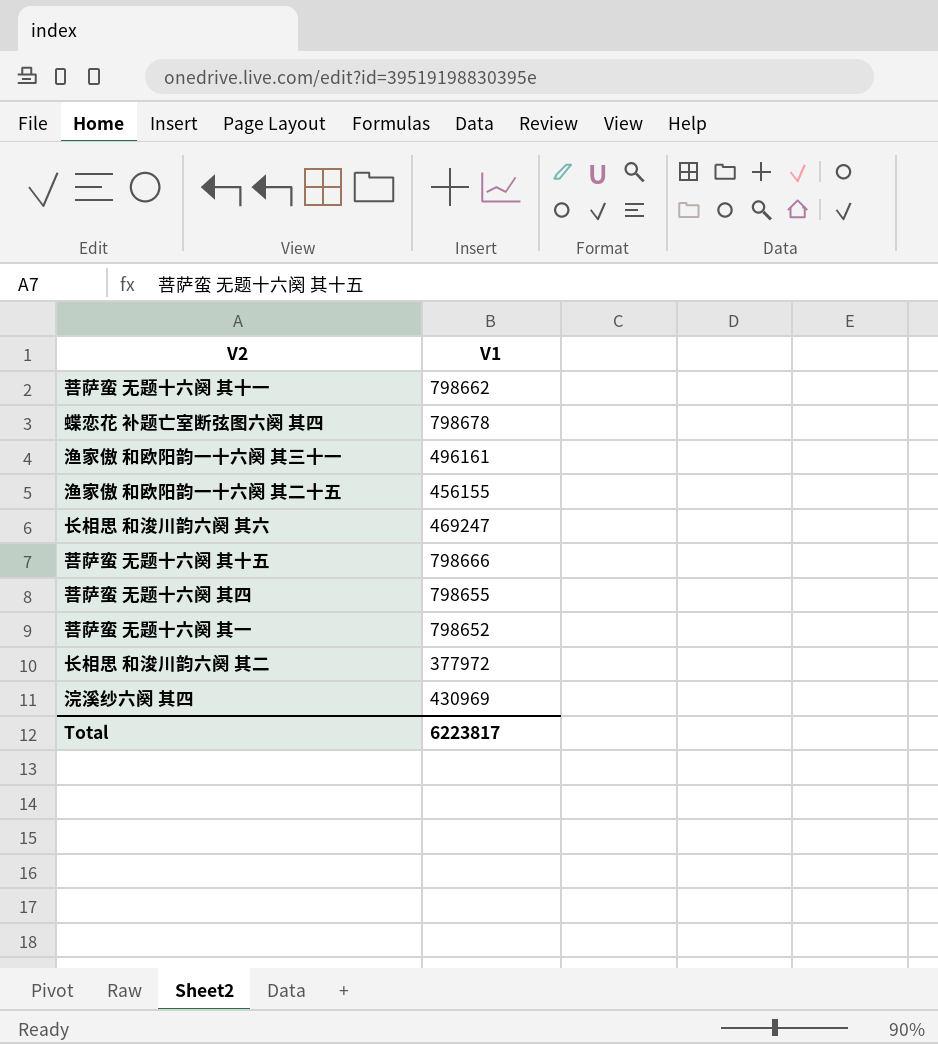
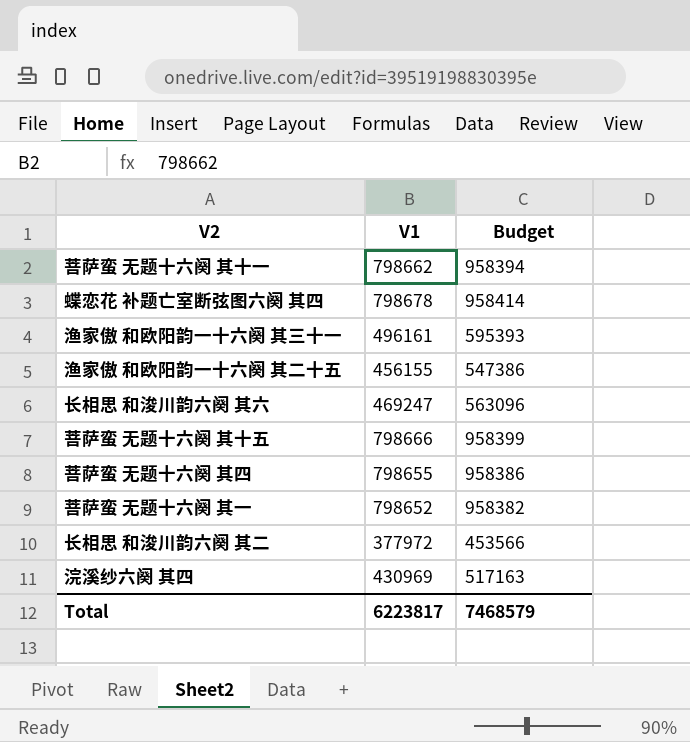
column Budget | formula: none -> [V1] * 1.2

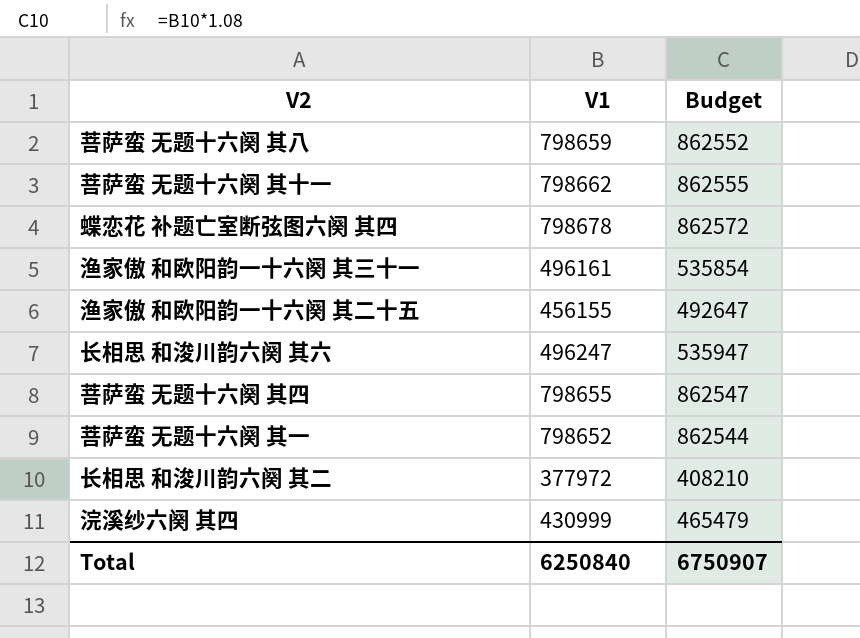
column Budget | formula: [V1] * 1.2 -> [V1] * 1.08
row 菩萨蛮 无题十六阕 其十五: 798666 | 958399 -> none
row 菩萨蛮 无题十六阕 其八: none -> 798659 | 862552
长相思 和浚川韵六阕 其六 | V1: 469247 -> 496247
浣溪纱六阕 其四 | V1: 430969 -> 430999
Total | V1: 6223817 -> 6250840
Total | Budget: 7468579 -> 6750907

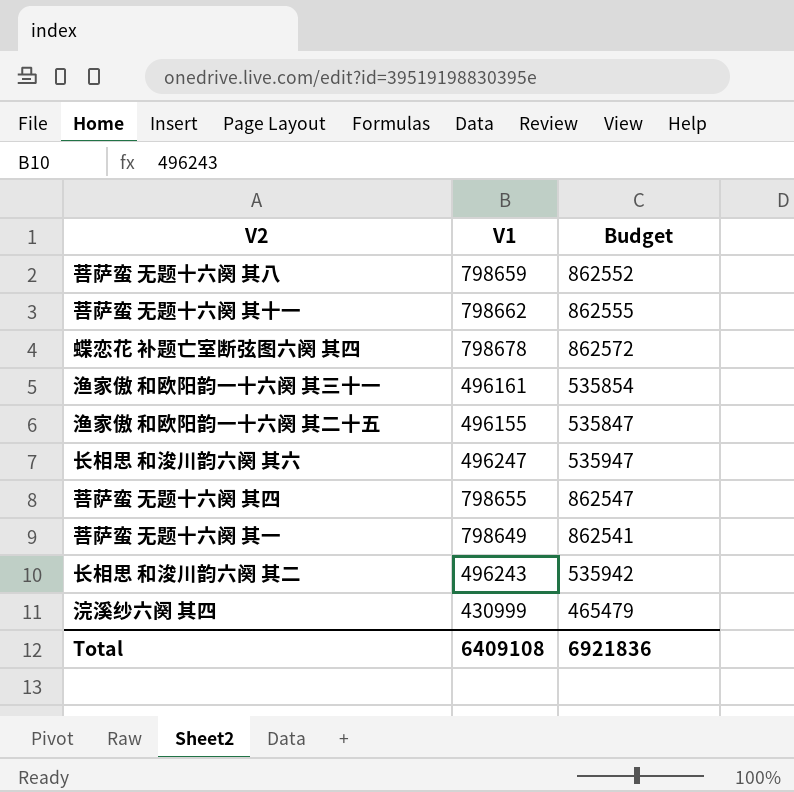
渔家傲 和欧阳韵一十六阕 其二十五 | V1: 456155 -> 496155
渔家傲 和欧阳韵一十六阕 其二十五 | Budget: 492647 -> 535847
菩萨蛮 无题十六阕 其一 | V1: 798652 -> 798649
菩萨蛮 无题十六阕 其一 | Budget: 862544 -> 862541
长相思 和浚川韵六阕 其二 | V1: 377972 -> 496243
长相思 和浚川韵六阕 其二 | Budget: 408210 -> 535942
Total | V1: 6250840 -> 6409108
Total | Budget: 6750907 -> 6921836

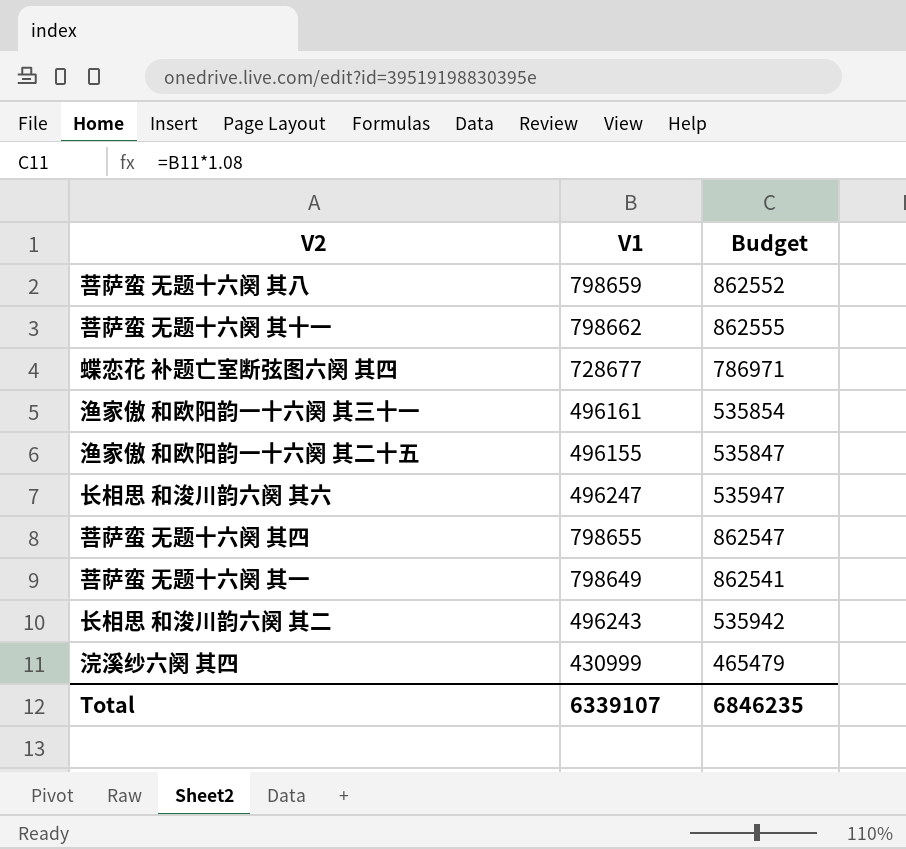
蝶恋花 补题亡室断弦图六阕 其四 | V1: 798678 -> 728677
蝶恋花 补题亡室断弦图六阕 其四 | Budget: 862572 -> 786971
Total | V1: 6409108 -> 6339107
Total | Budget: 6921836 -> 6846235

